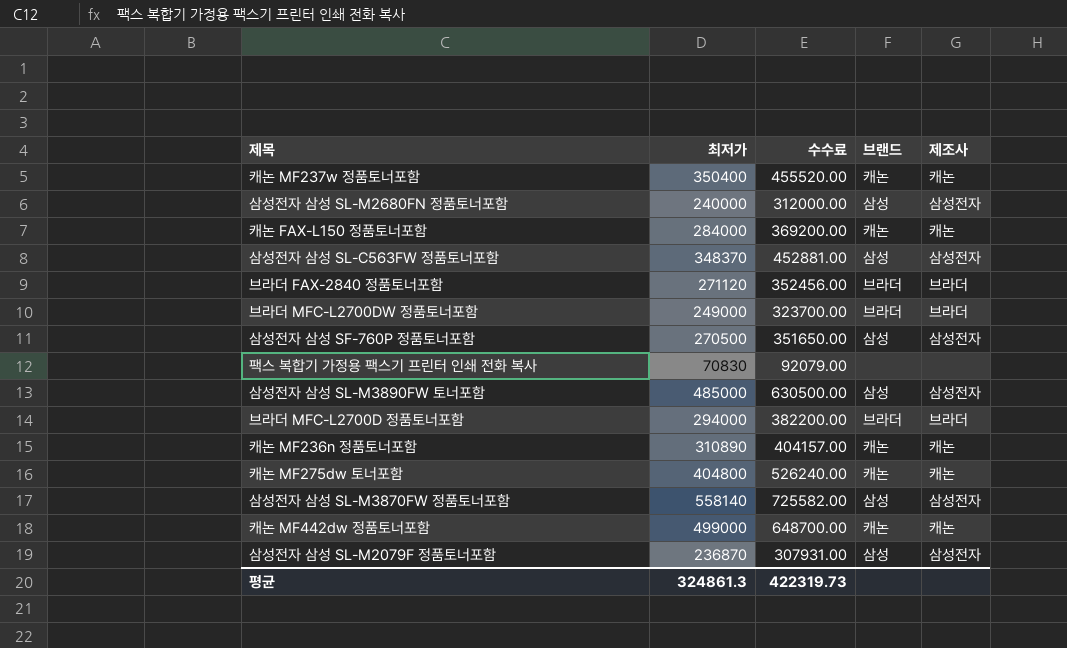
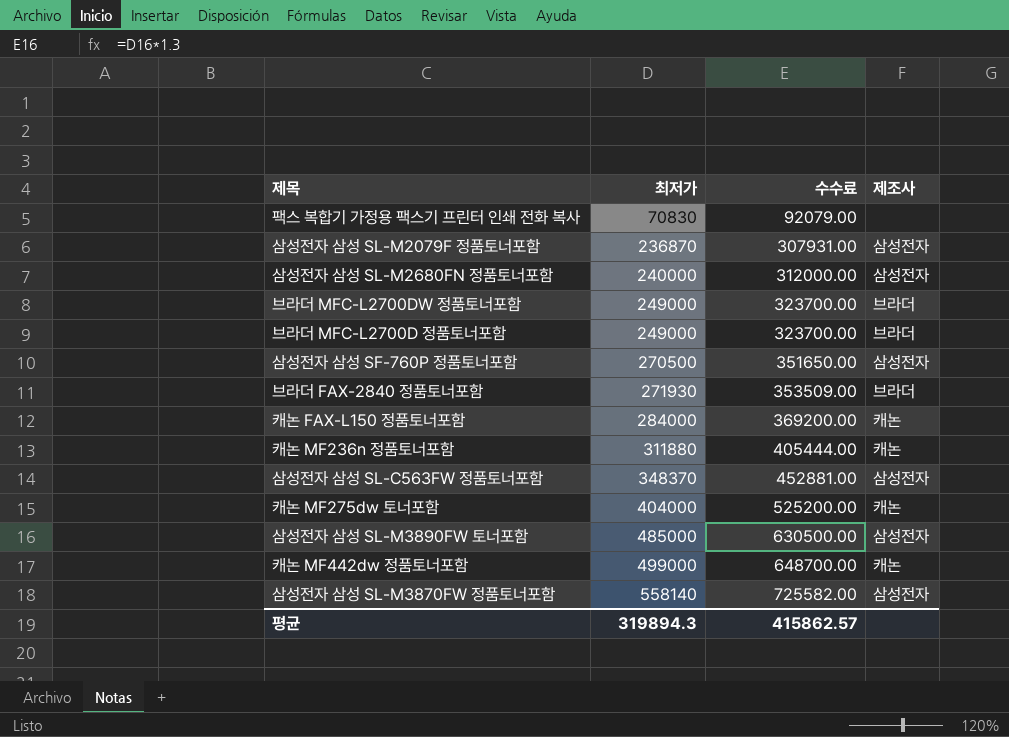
row order: none -> 최저가 ascending
column 브랜드 | position: 4 -> none
row 캐논 MF237w 정품토너포함: 350400 | 455520.00 | 캐논 | 캐논 -> none
브라더 MFC-L2700D 정품토너포함 | 최저가: 294000 -> 249000
브라더 MFC-L2700D 정품토너포함 | 수수료: 382200.00 -> 323700.00
브라더 FAX-2840 정품토너포함 | 최저가: 271120 -> 271930
브라더 FAX-2840 정품토너포함 | 수수료: 352456.00 -> 353509.00
캐논 MF236n 정품토너포함 | 최저가: 310890 -> 311880
캐논 MF236n 정품토너포함 | 수수료: 404157.00 -> 405444.00
캐논 MF275dw 토너포함 | 최저가: 404800 -> 404000
캐논 MF275dw 토너포함 | 수수료: 526240.00 -> 525200.00
평균 | 최저가: 324861.3 -> 319894.3
평균 | 수수료: 422319.73 -> 415862.57

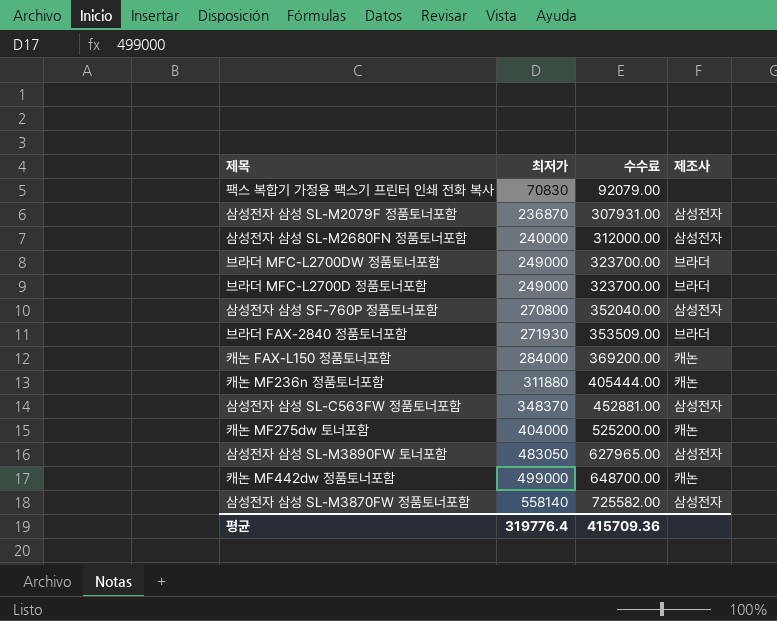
삼성전자 삼성 SF-760P 정품토너포함 | 최저가: 270500 -> 270800
삼성전자 삼성 SF-760P 정품토너포함 | 수수료: 351650.00 -> 352040.00
삼성전자 삼성 SL-M3890FW 토너포함 | 최저가: 485000 -> 483050
삼성전자 삼성 SL-M3890FW 토너포함 | 수수료: 630500.00 -> 627965.00
평균 | 최저가: 319894.3 -> 319776.4
평균 | 수수료: 415862.57 -> 415709.36

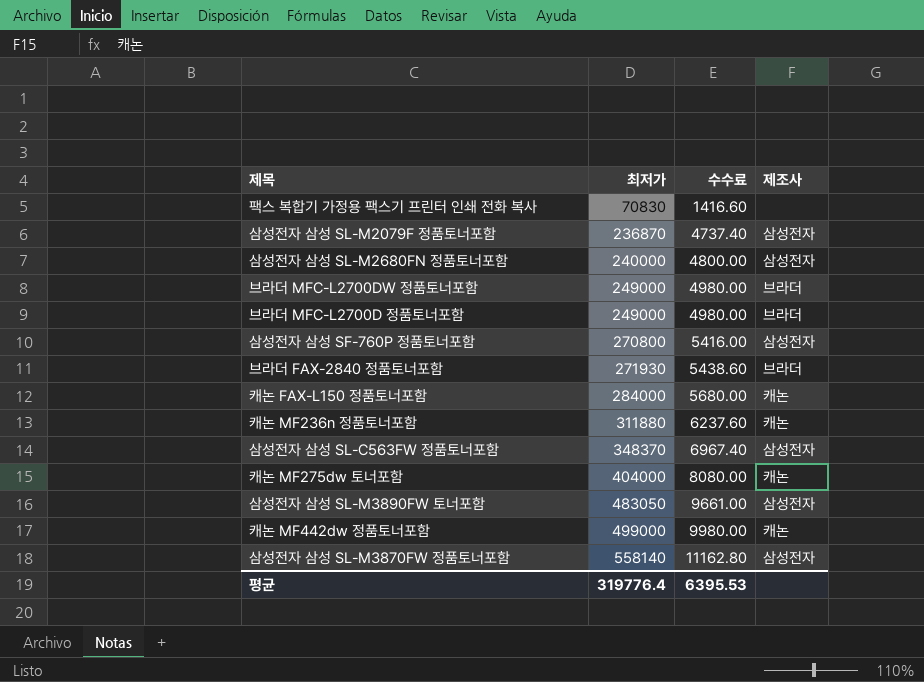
column 수수료 | formula: [최저가] * 1.3 -> [최저가] * 0.02
평균 | 수수료: 415709.36 -> 6395.53

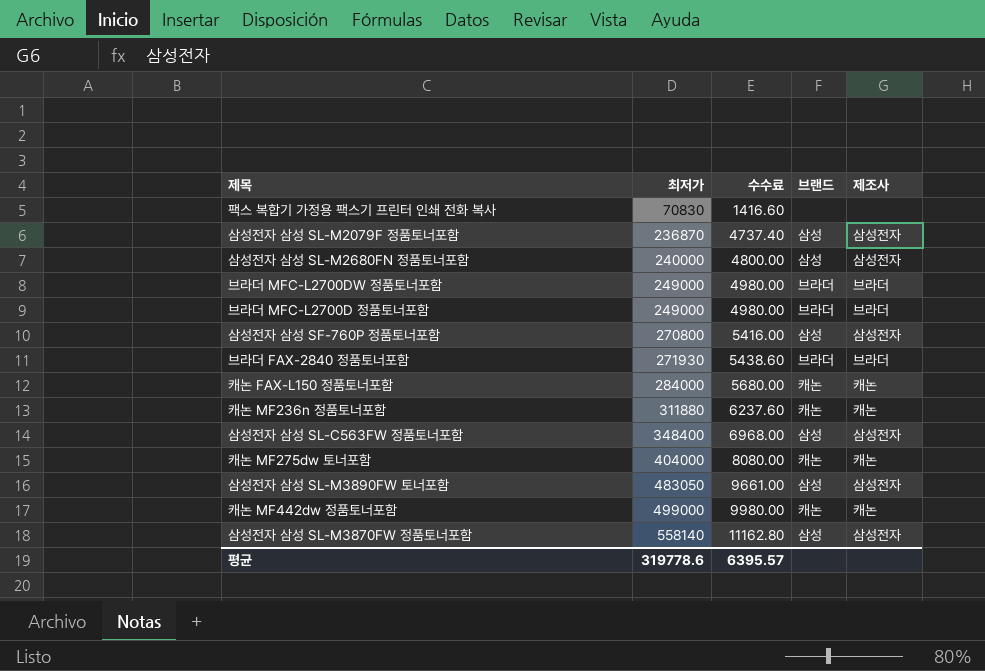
column 브랜드 | position: none -> 4
삼성전자 삼성 SL-C563FW 정품토너포함 | 최저가: 348370 -> 348400
삼성전자 삼성 SL-C563FW 정품토너포함 | 수수료: 6967.40 -> 6968.00
평균 | 최저가: 319776.4 -> 319778.6
평균 | 수수료: 6395.53 -> 6395.57

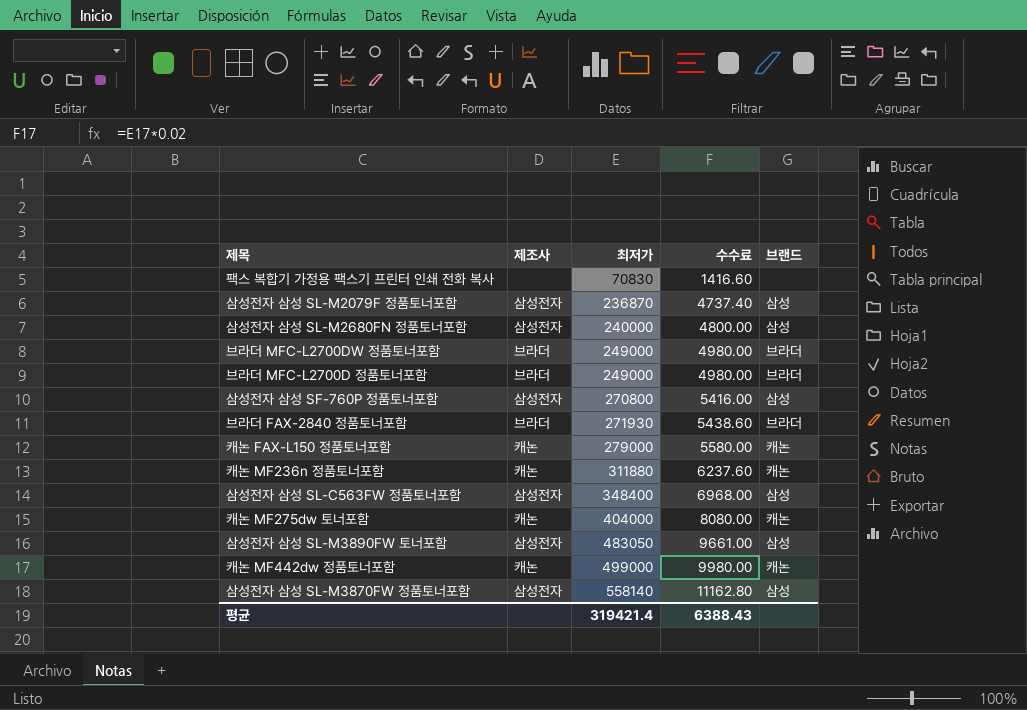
column 제조사 | position: 5 -> 2
캐논 FAX-L150 정품토너포함 | 최저가: 284000 -> 279000
캐논 FAX-L150 정품토너포함 | 수수료: 5680.00 -> 5580.00
평균 | 최저가: 319778.6 -> 319421.4
평균 | 수수료: 6395.57 -> 6388.43

